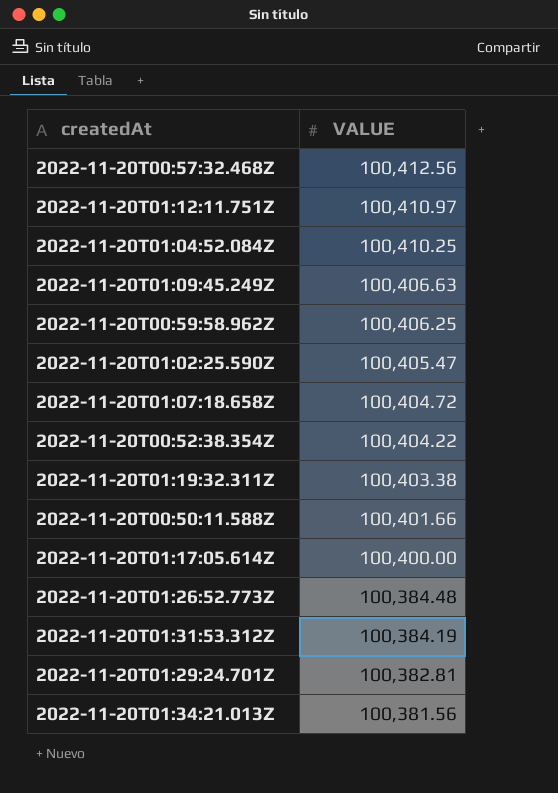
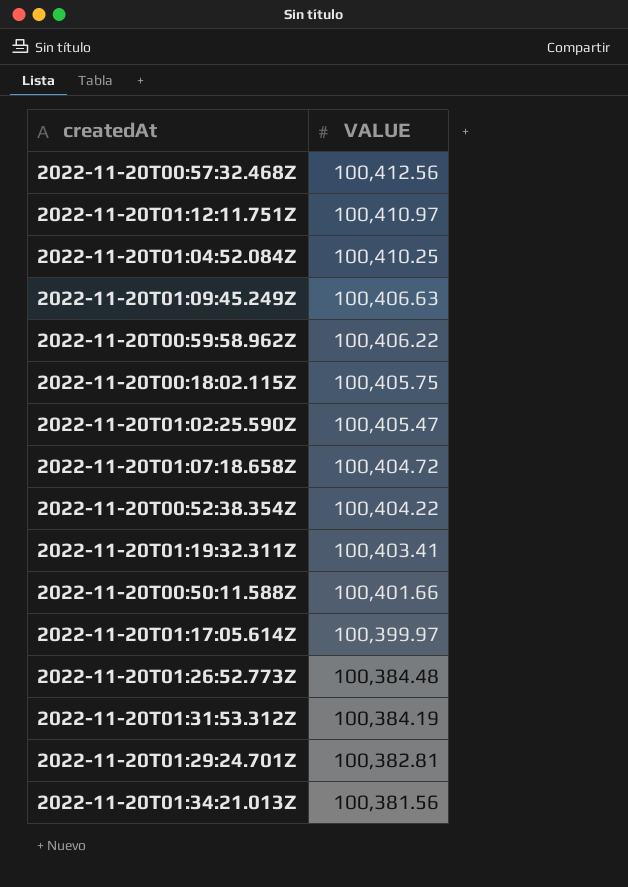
2022-11-20T00:59:58.962Z | VALUE: 100,406.25 -> 100,406.22
row 2022-11-20T00:18:02.115Z: none -> 100,405.75
2022-11-20T01:19:32.311Z | VALUE: 100,403.38 -> 100,403.41
2022-11-20T01:17:05.614Z | VALUE: 100,400.00 -> 100,399.97

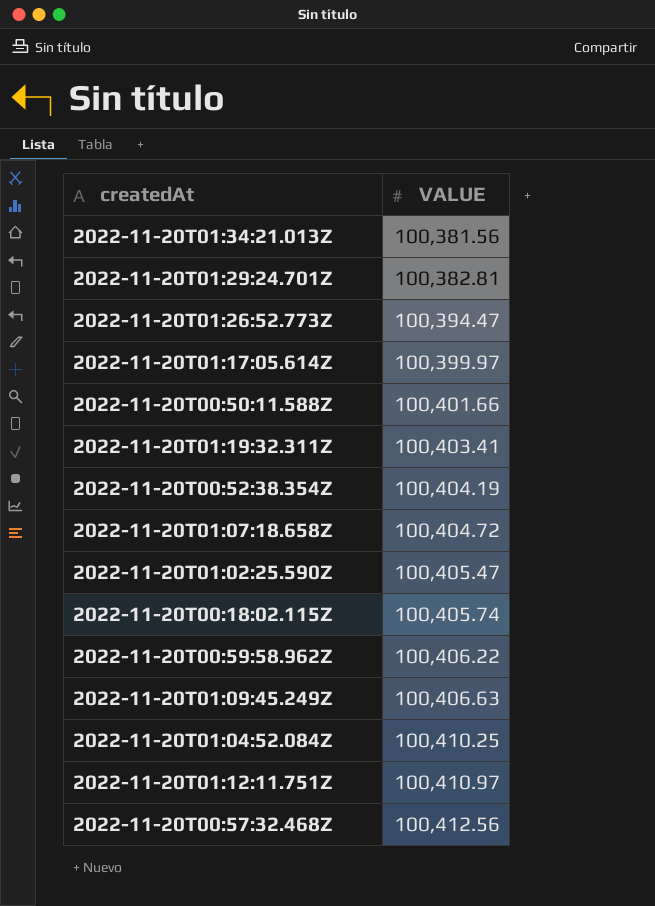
row order: VALUE descending -> VALUE ascending
row 2022-11-20T01:31:53.312Z: 100,384.19 -> none
2022-11-20T01:26:52.773Z | VALUE: 100,384.48 -> 100,394.47
2022-11-20T00:52:38.354Z | VALUE: 100,404.22 -> 100,404.19
2022-11-20T00:18:02.115Z | VALUE: 100,405.75 -> 100,405.74

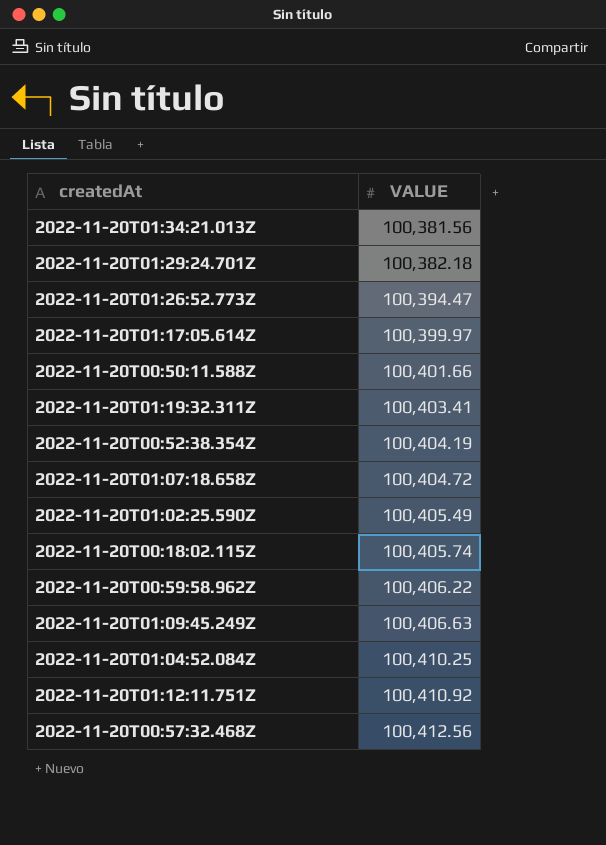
2022-11-20T01:29:24.701Z | VALUE: 100,382.81 -> 100,382.18
2022-11-20T01:02:25.590Z | VALUE: 100,405.47 -> 100,405.49
2022-11-20T01:12:11.751Z | VALUE: 100,410.97 -> 100,410.92

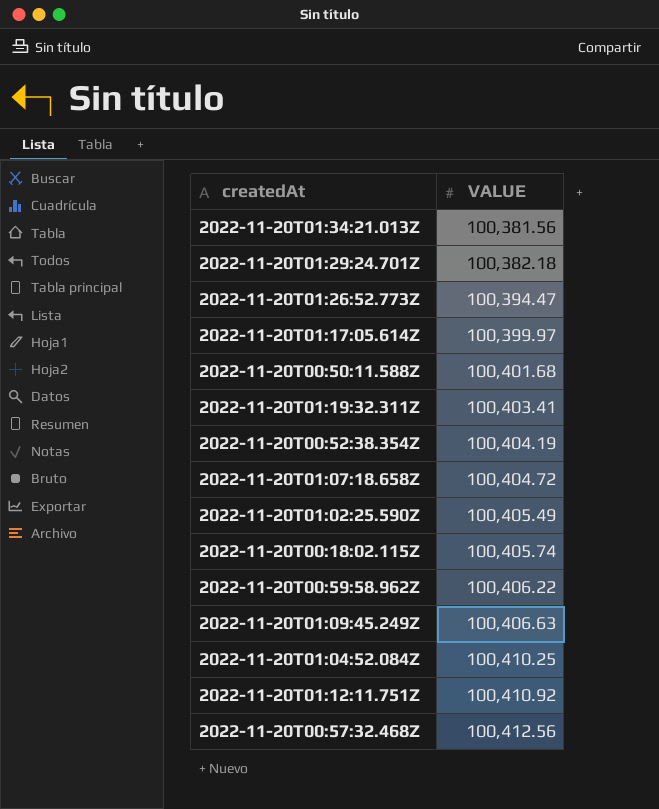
2022-11-20T00:50:11.588Z | VALUE: 100,401.66 -> 100,401.68

